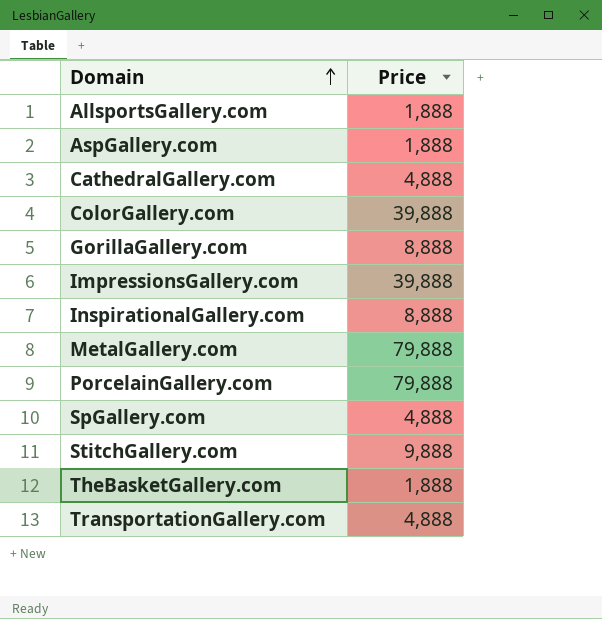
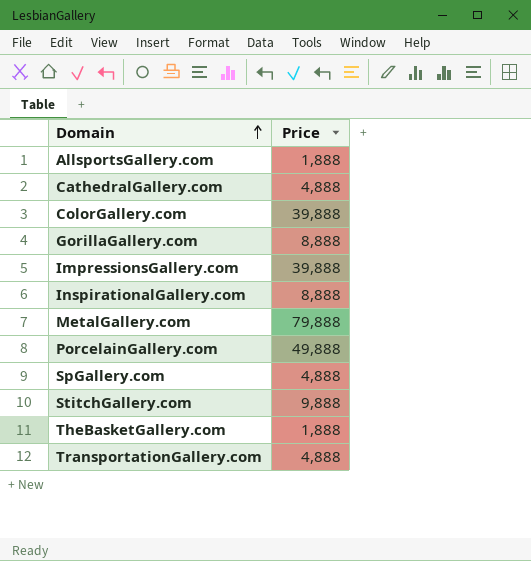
row AspGallery.com: 1,888 -> none
PorcelainGallery.com | Price: 79,888 -> 49,888

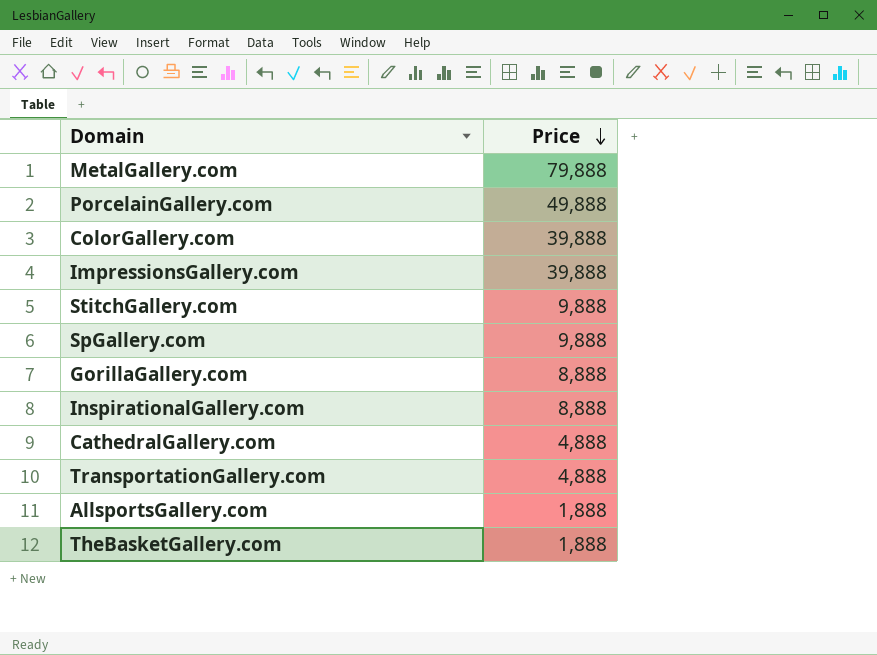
row order: Domain ascending -> Price descending
SpGallery.com | Price: 4,888 -> 9,888

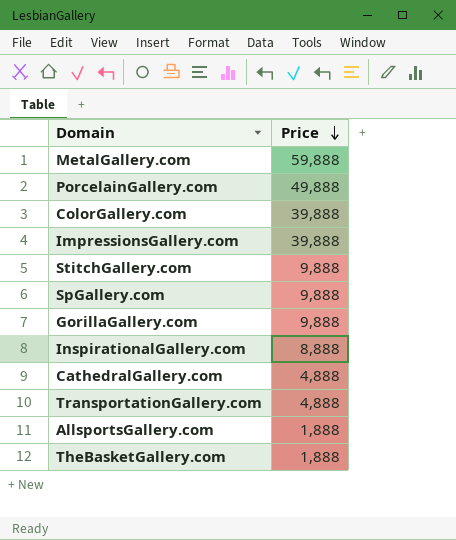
MetalGallery.com | Price: 79,888 -> 59,888
GorillaGallery.com | Price: 8,888 -> 9,888

